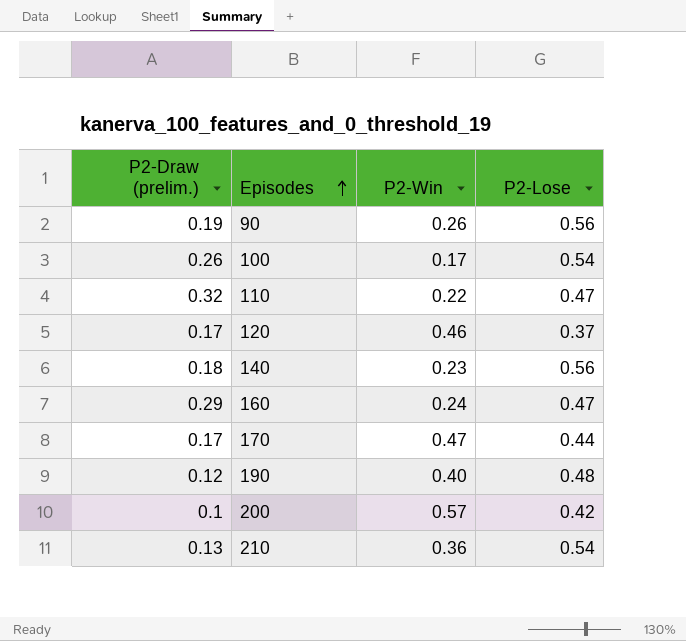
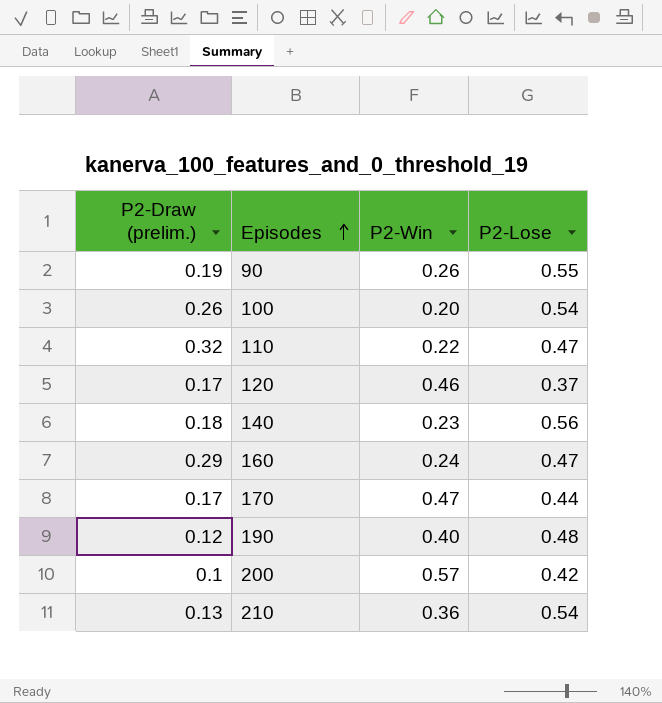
90 | P2-Lose: 0.56 -> 0.55
100 | P2-Win: 0.17 -> 0.20

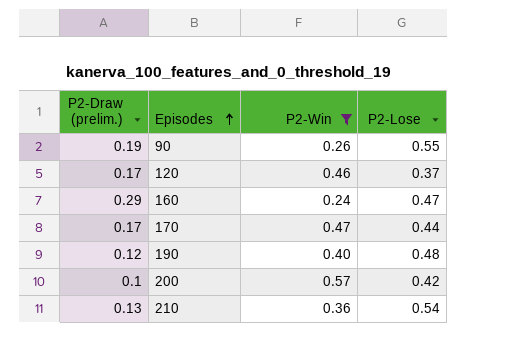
filter: none -> P2-Win >= 0.24

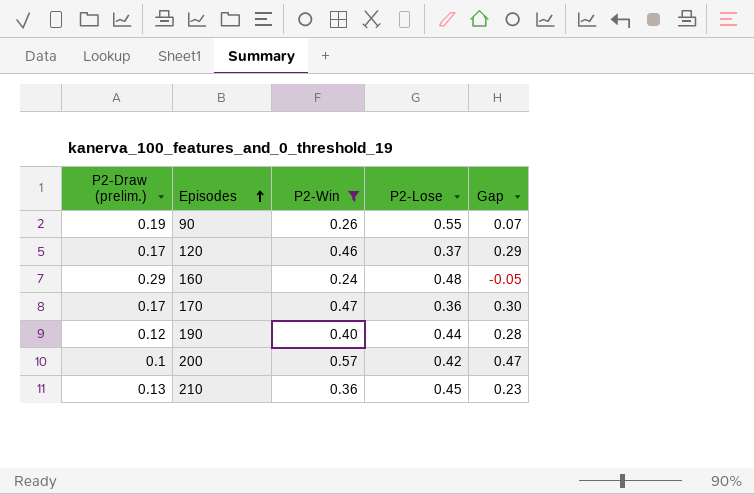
column Gap | formula: none -> [P2-Win] - [P2-Draw (prelim.)]
160 | P2-Lose: 0.47 -> 0.48
170 | P2-Lose: 0.44 -> 0.36
190 | P2-Lose: 0.48 -> 0.44
210 | P2-Lose: 0.54 -> 0.45

